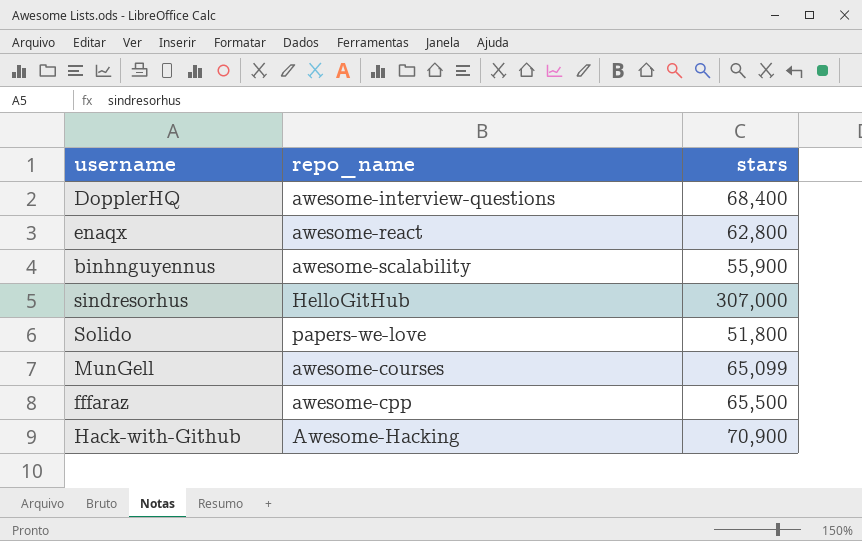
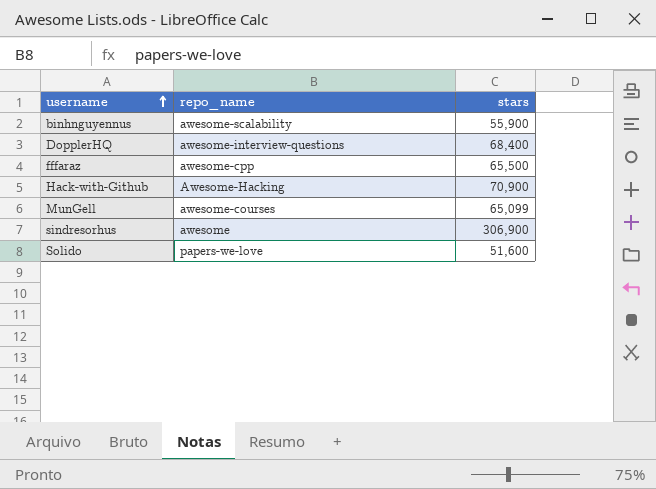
row order: none -> username ascending
row enaqx: awesome-react | 62,800 -> none
sindresorhus | repo_name: HelloGitHub -> awesome
sindresorhus | stars: 307,000 -> 306,900
Solido | stars: 51,800 -> 51,600

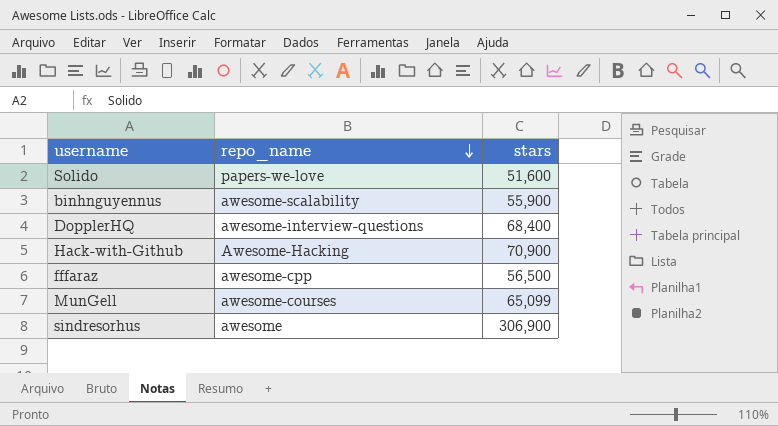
row order: username ascending -> repo_name descending
fffaraz | stars: 65,500 -> 56,500

